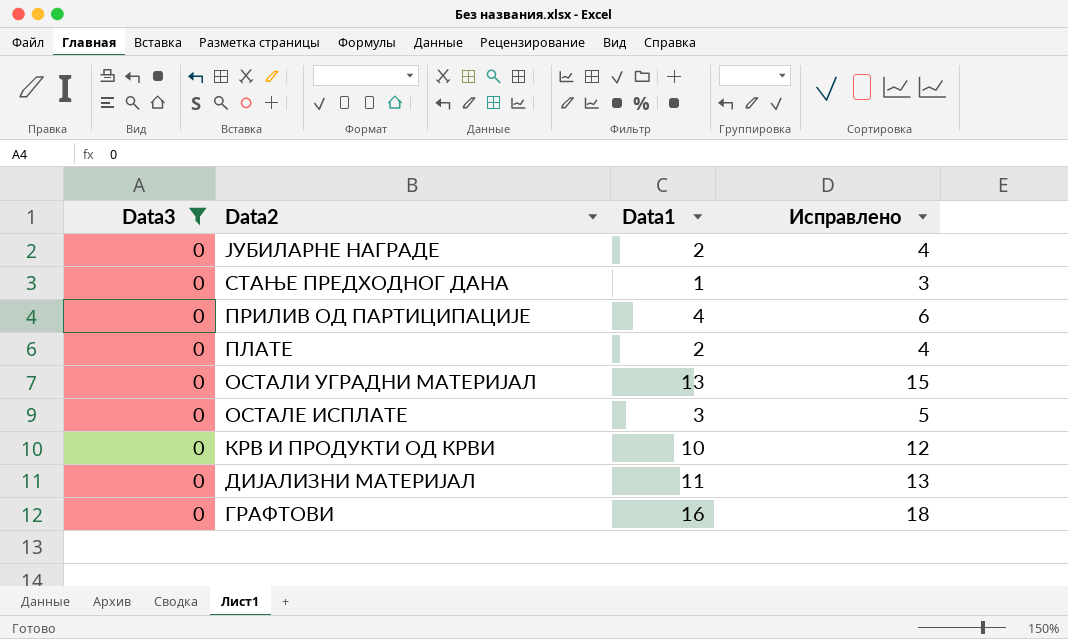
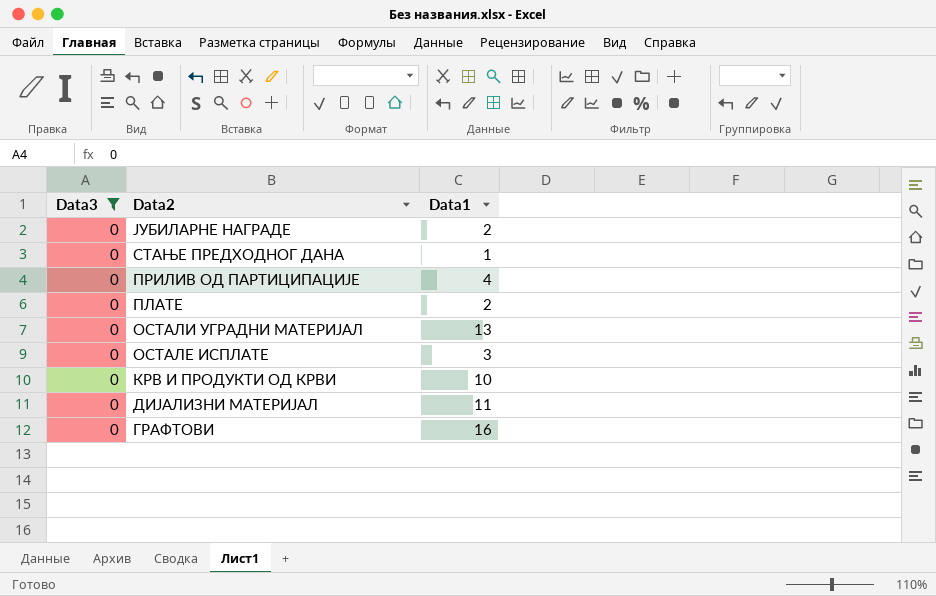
column Исправлено | formula: [Data1] + 2 -> none

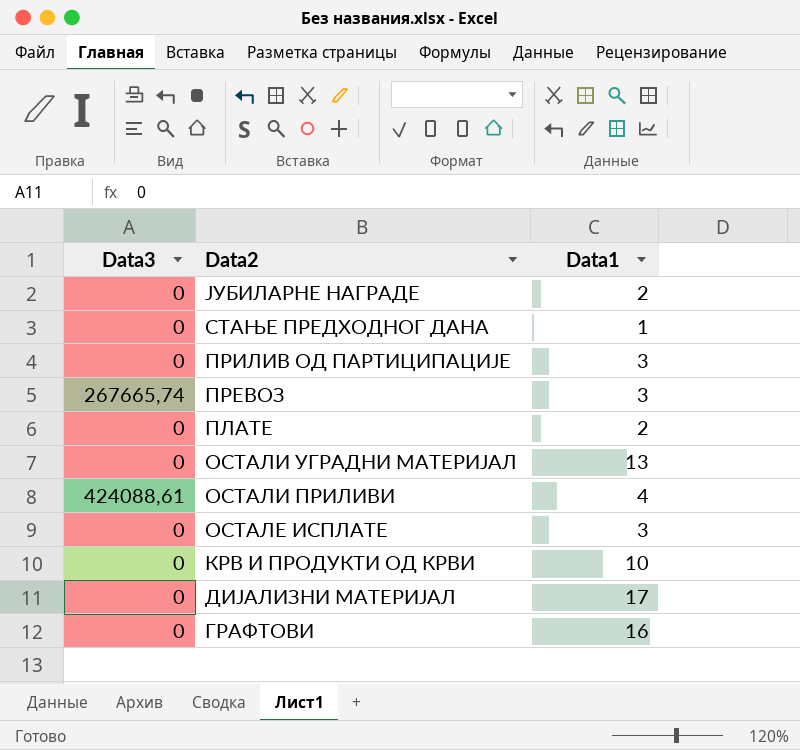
filter: Data3 = 0 -> none
ПРИЛИВ ОД ПАРТИЦИПАЦИЈЕ | Data1: 4 -> 3
ДИЈАЛИЗНИ МАТЕРИЈАЛ | Data1: 11 -> 17

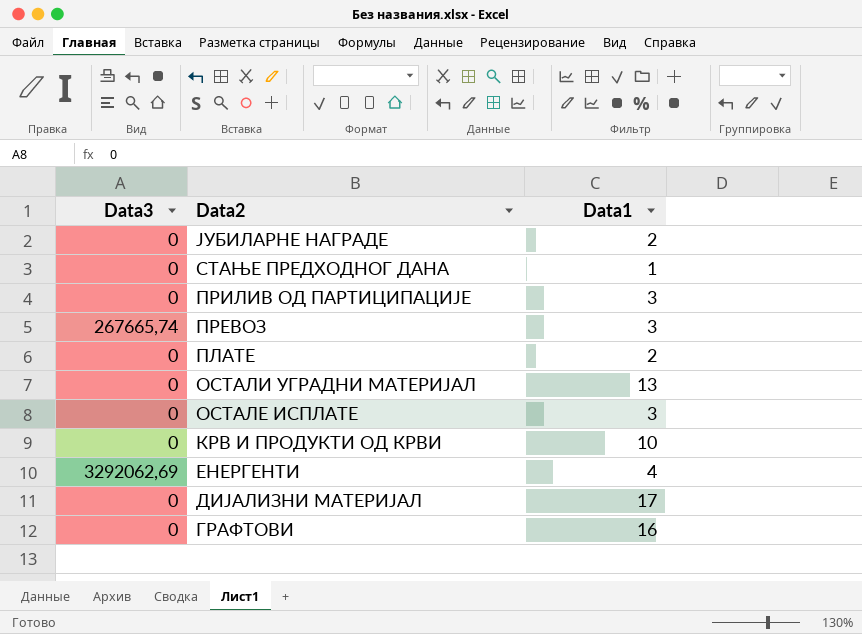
row ОСТАЛИ ПРИЛИВИ: 424088,61 | 4 -> none
row ЕНЕРГЕНТИ: none -> 3292062,69 | 4

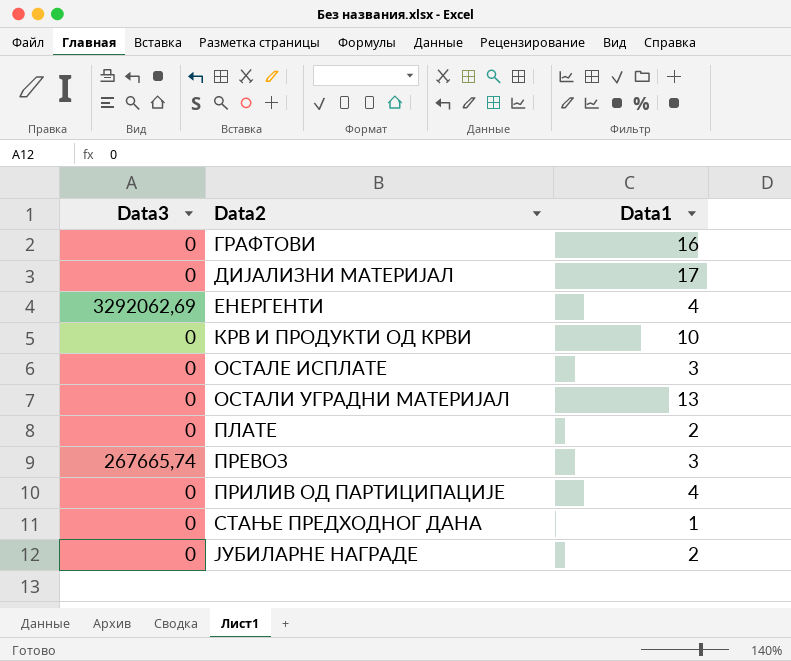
row order: Data2 descending -> Data2 ascending
ПРИЛИВ ОД ПАРТИЦИПАЦИЈЕ | Data1: 3 -> 4

